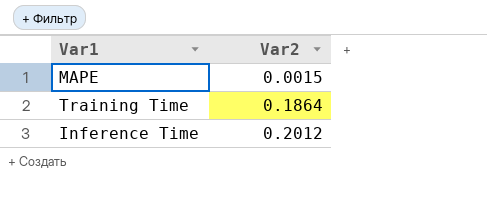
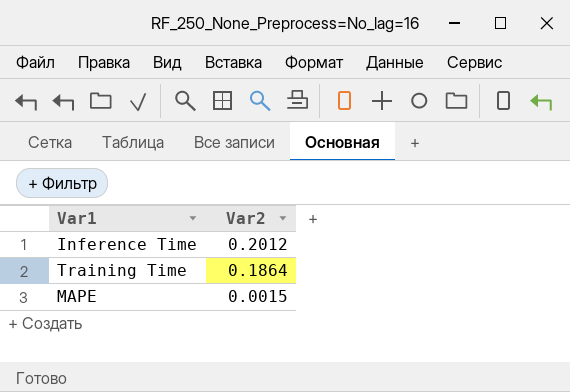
row order: Var2 ascending -> Var2 descending

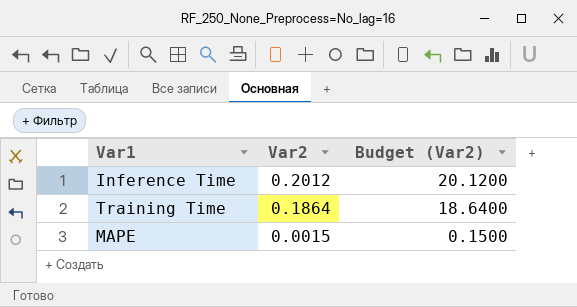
column Budget (Var2) | formula: none -> [Var2] * 100

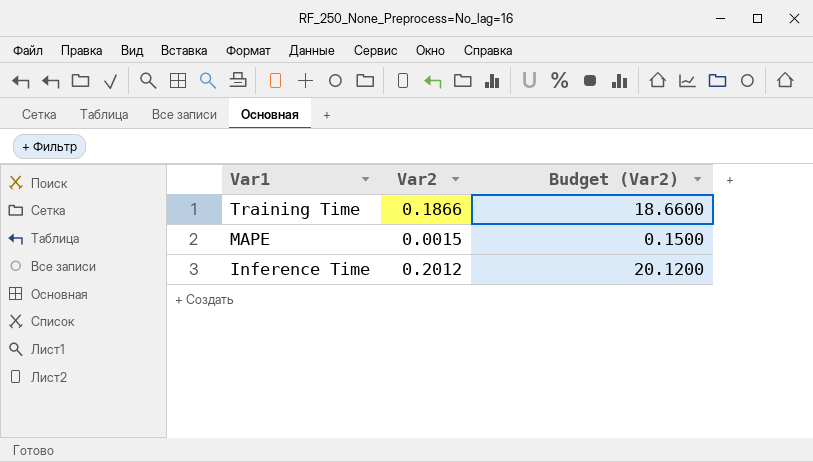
row order: Var2 descending -> Var1 descending
Training Time | Var2: 0.1864 -> 0.1866
Training Time | Budget (Var2): 18.6400 -> 18.6600

